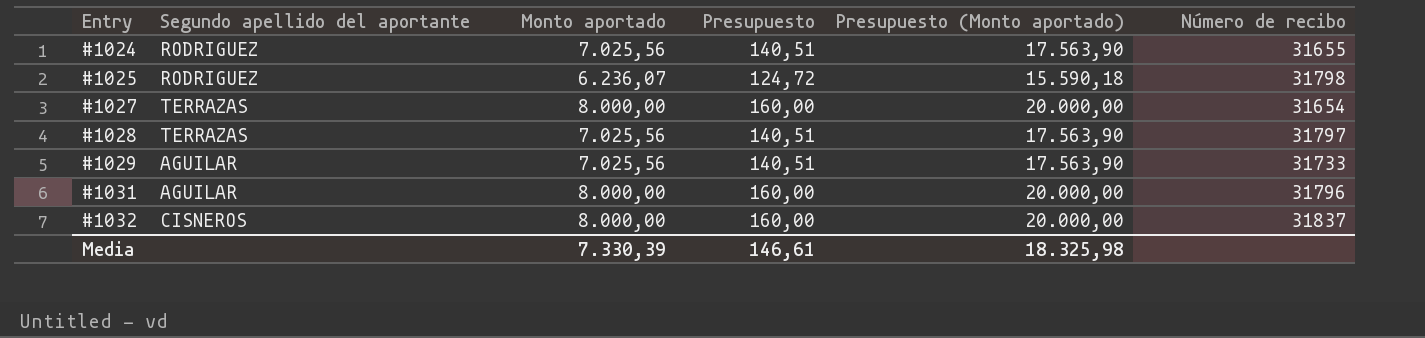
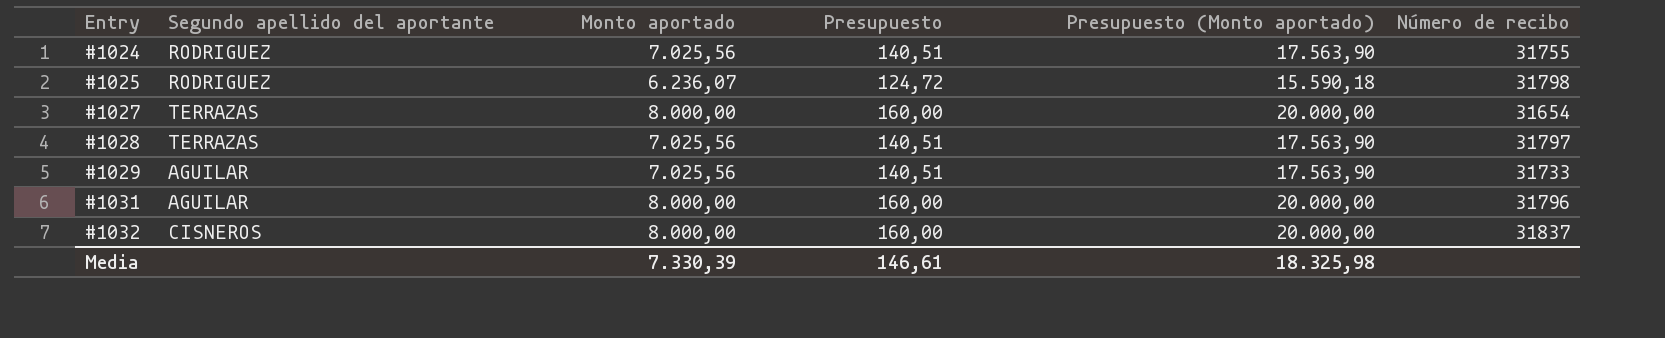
#1024 | Número de recibo: 31655 -> 31755

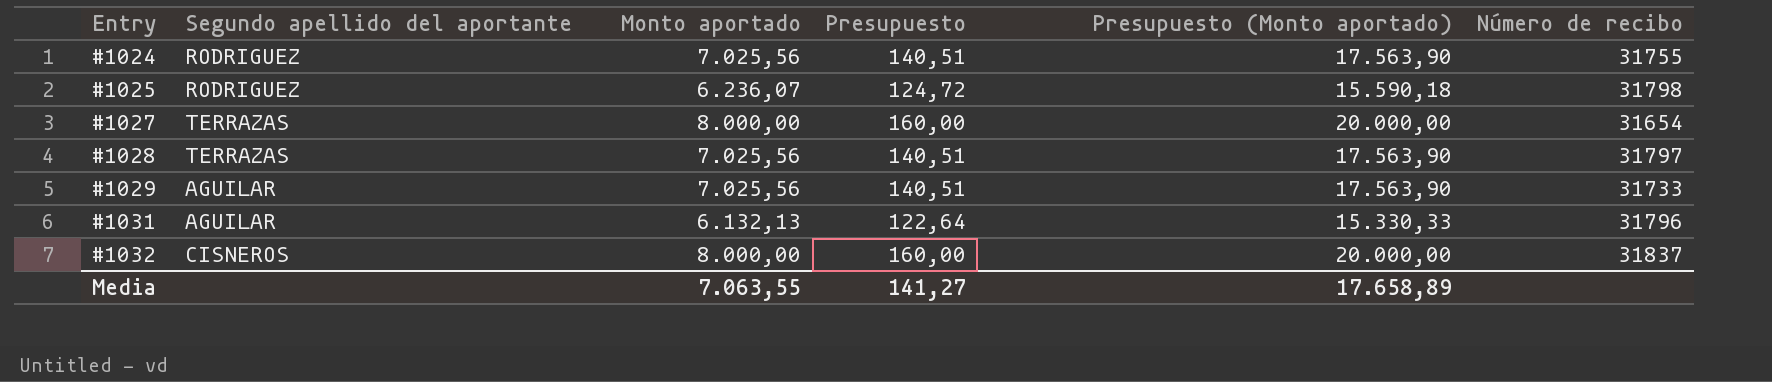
#1031 | Monto aportado: 8.000,00 -> 6.132,13
#1031 | Presupuesto: 160,00 -> 122,64
#1031 | Presupuesto (Monto aportado): 20.000,00 -> 15.330,33
Media | Monto aportado: 7.330,39 -> 7.063,55
Media | Presupuesto: 146,61 -> 141,27
Media | Presupuesto (Monto aportado): 18.325,98 -> 17.658,89

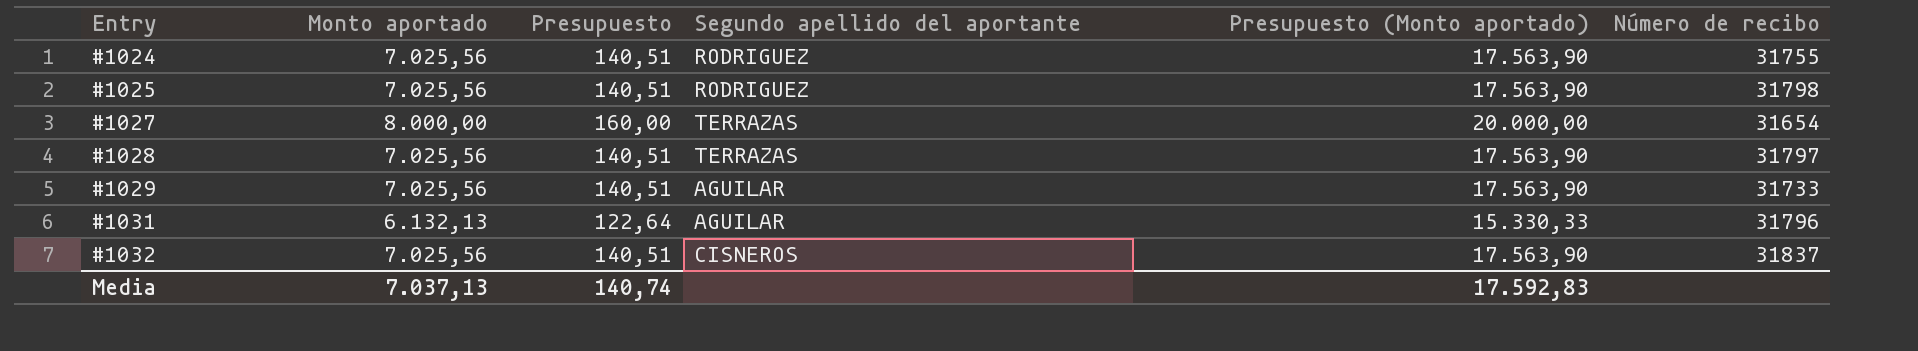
column Segundo apellido del aportante | position: 2 -> 4
#1025 | Monto aportado: 6.236,07 -> 7.025,56
#1025 | Presupuesto: 124,72 -> 140,51
#1025 | Presupuesto (Monto aportado): 15.590,18 -> 17.563,90
#1032 | Monto aportado: 8.000,00 -> 7.025,56
#1032 | Presupuesto: 160,00 -> 140,51
#1032 | Presupuesto (Monto aportado): 20.000,00 -> 17.563,90
Media | Monto aportado: 7.063,55 -> 7.037,13
Media | Presupuesto: 141,27 -> 140,74
Media | Presupuesto (Monto aportado): 17.658,89 -> 17.592,83

